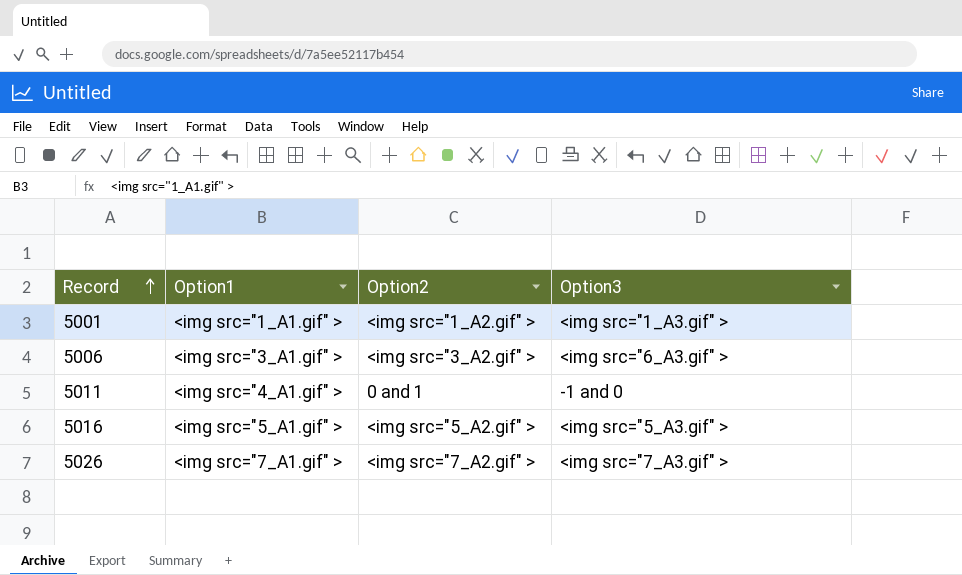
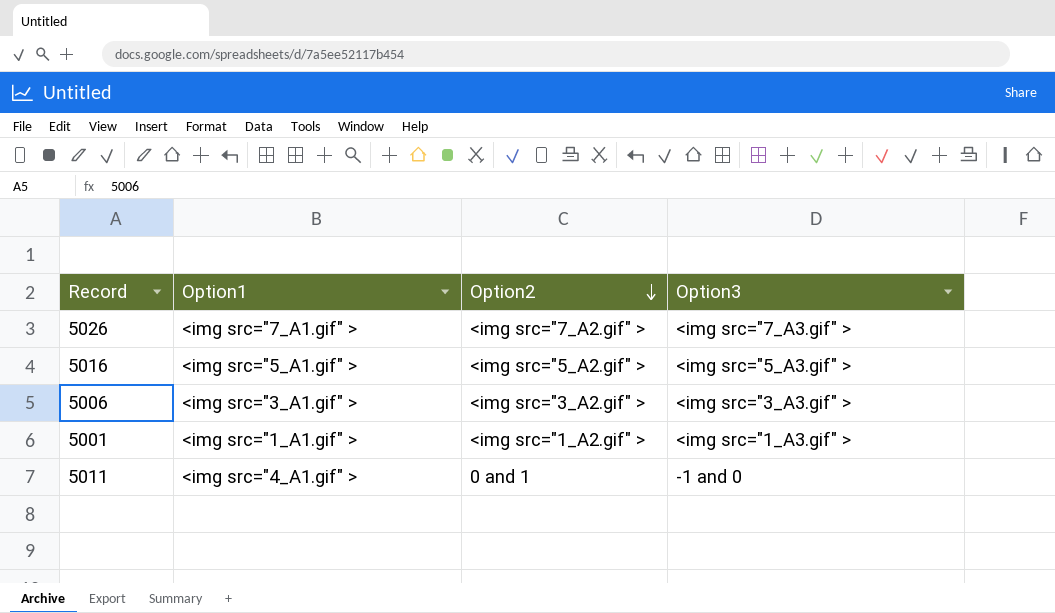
row order: Record ascending -> Option2 descending
5006 | Option3: <img src="6_A3.gif" > -> <img src="3_A3.gif" >

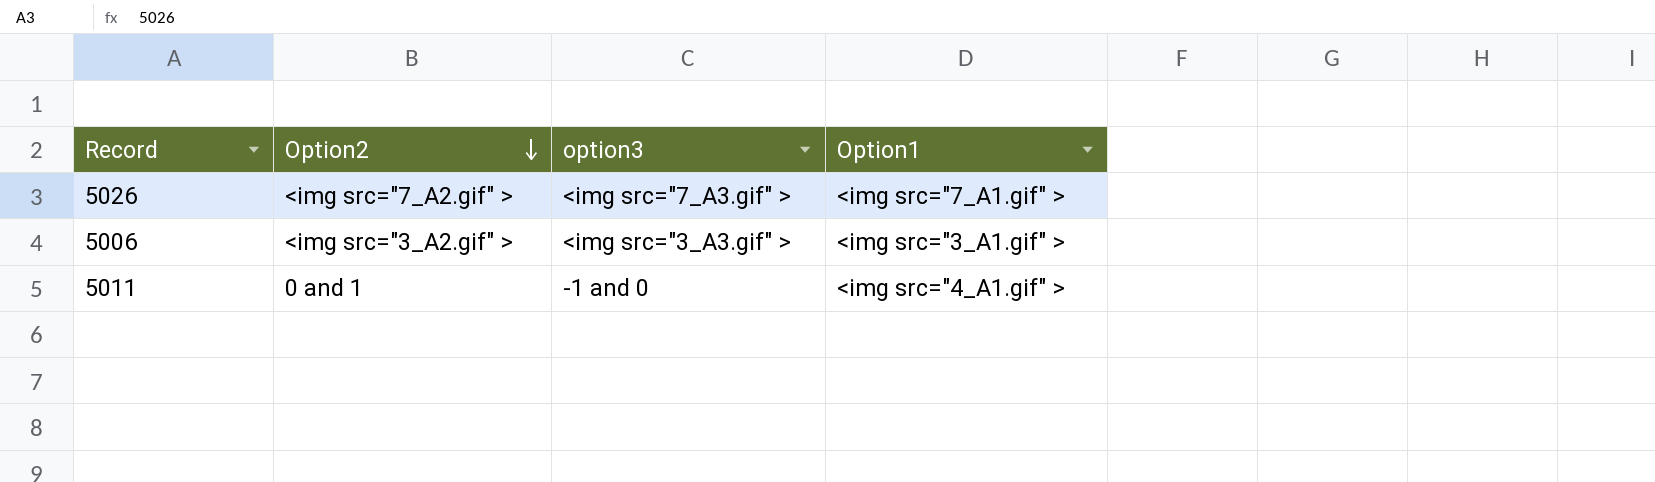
column name: Option3 -> option3
column Option1 | position: 2 -> 4
row 5016: <img src="5_A1.gif" > | <img src="5_A2.gif" > | <img src="5_A3.gif" > -> none
row 5001: <img src="1_A1.gif" > | <img src="1_A2.gif" > | <img src="1_A3.gif" > -> none

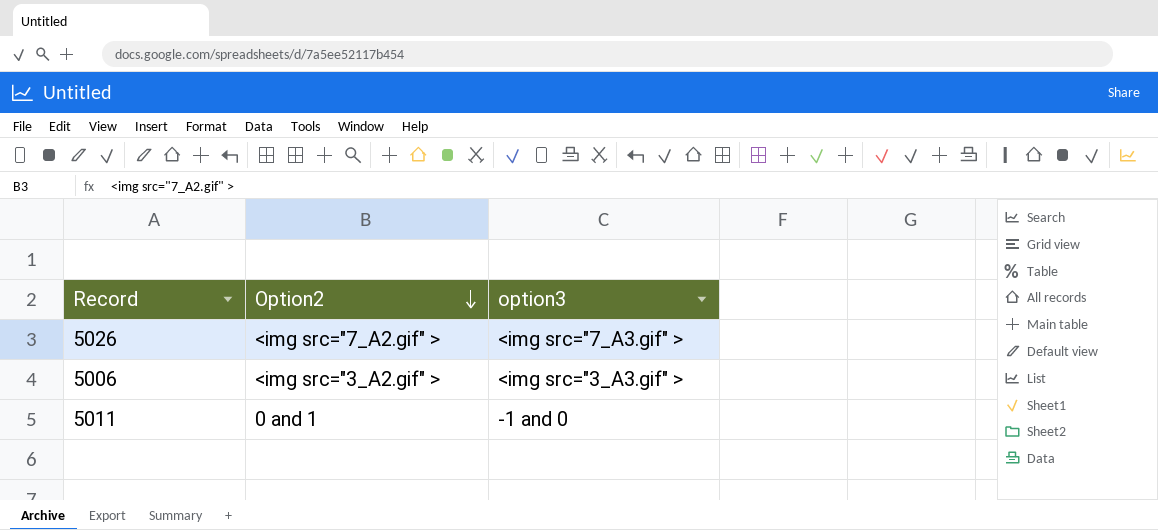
column Option1 | position: 4 -> none

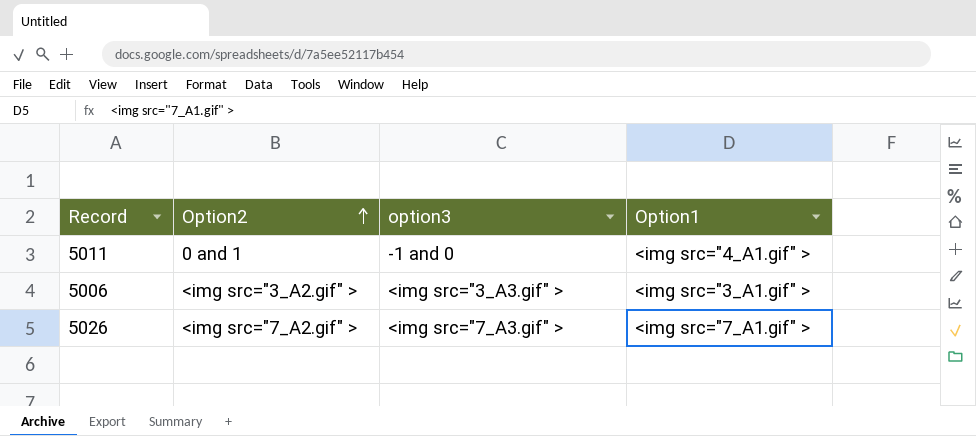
row order: Option2 descending -> Option2 ascending
column Option1 | position: none -> 4

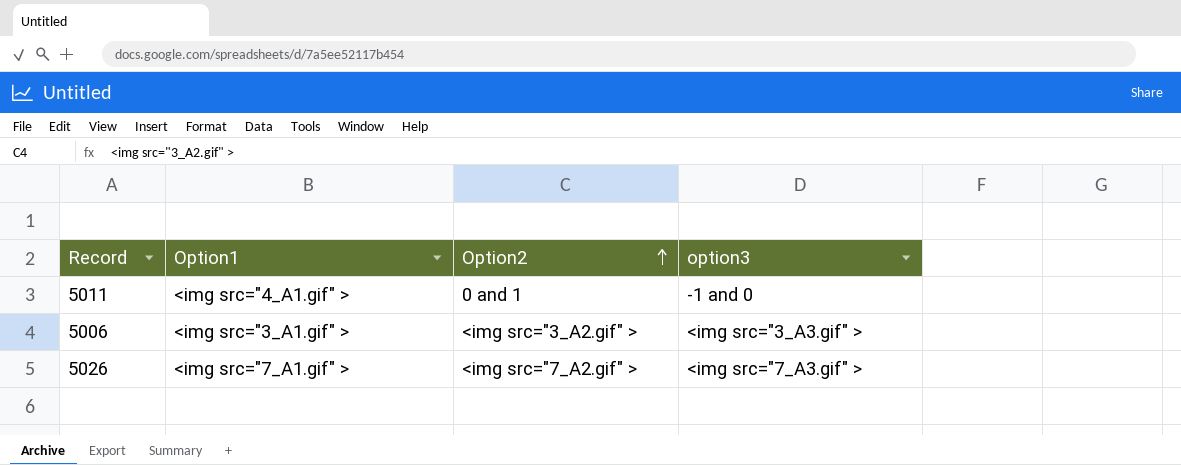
column Option1 | position: 4 -> 2

